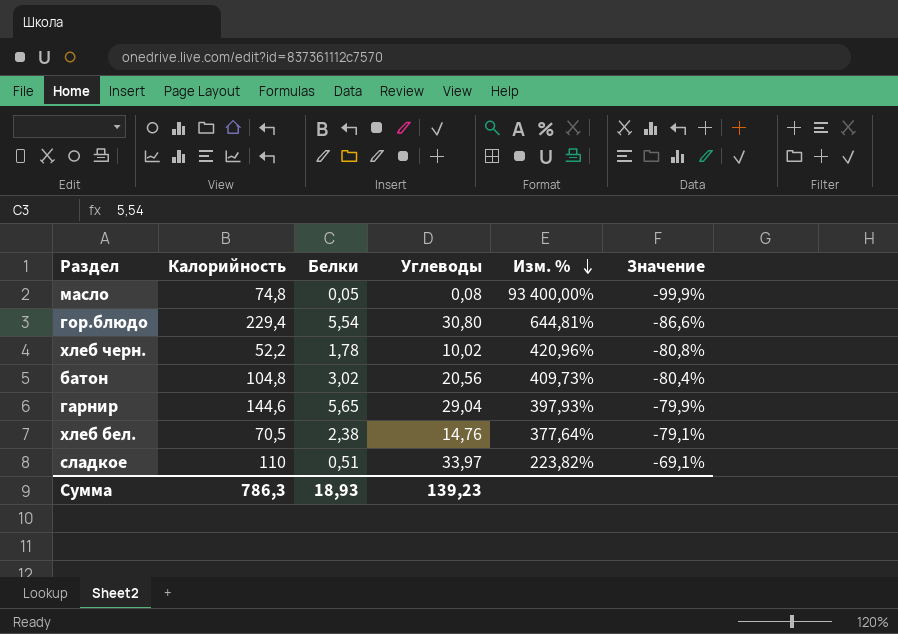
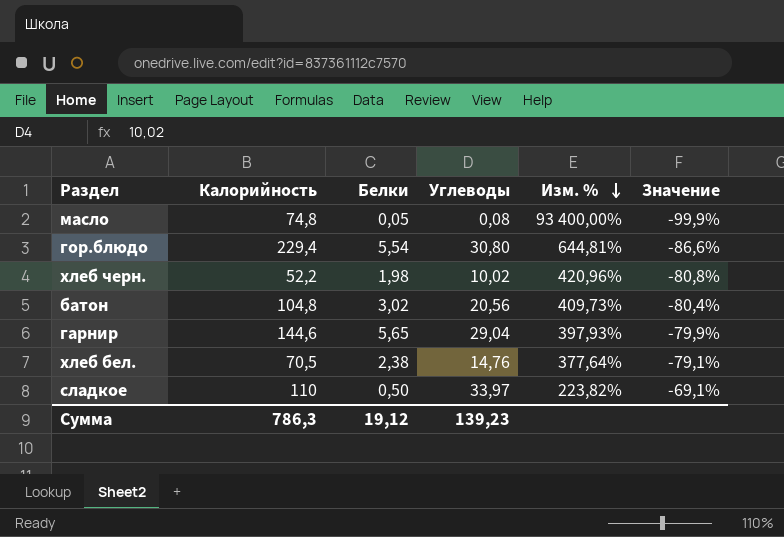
хлеб черн. | Белки: 1,78 -> 1,98
сладкое | Белки: 0,51 -> 0,50
Сумма | Белки: 18,93 -> 19,12

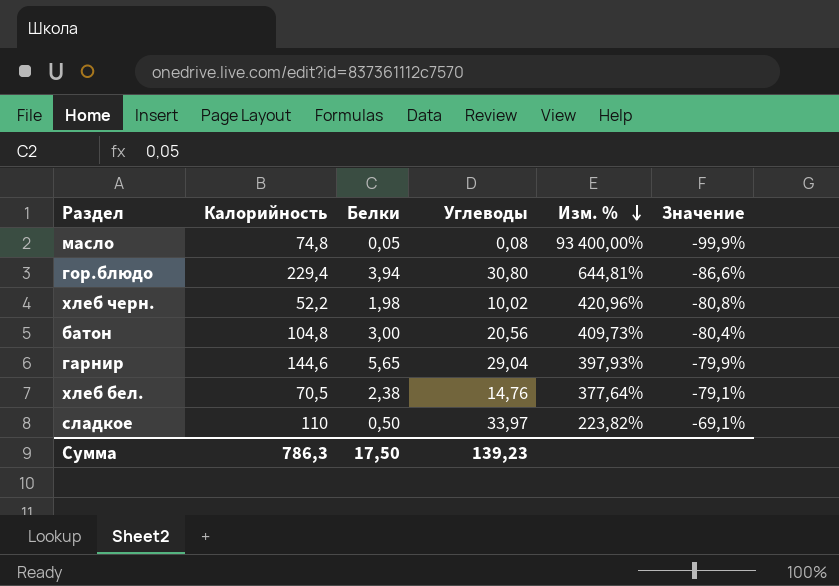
гор.блюдо | Белки: 5,54 -> 3,94
батон | Белки: 3,02 -> 3,00
Сумма | Белки: 19,12 -> 17,50

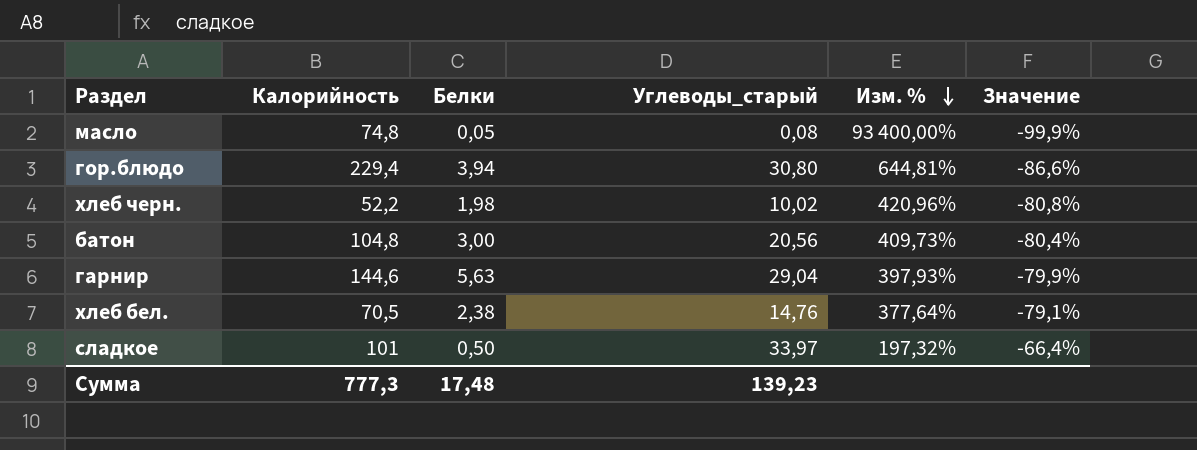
column name: Углеводы -> Углеводы_старый
гарнир | Белки: 5,65 -> 5,63
сладкое | Калорийность: 110 -> 101
сладкое | Изм. %: 223,82% -> 197,32%
сладкое | Значение: -69,1% -> -66,4%
Сумма | Калорийность: 786,3 -> 777,3
Сумма | Белки: 17,50 -> 17,48

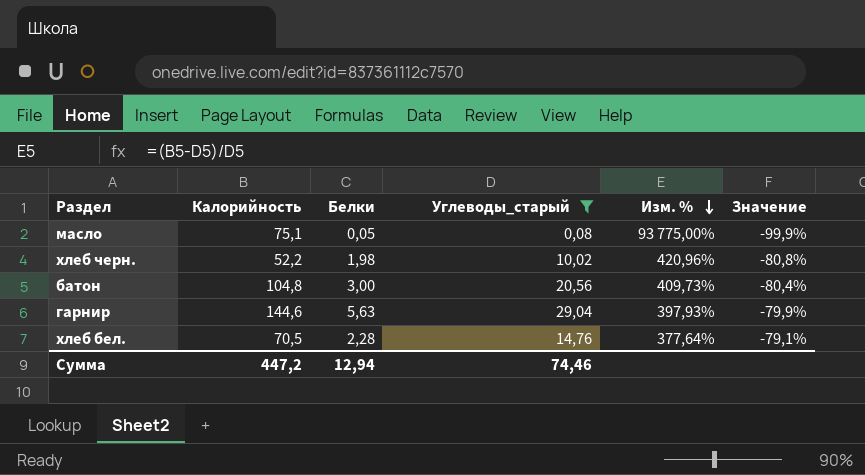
filter: none -> Углеводы_старый <= 29,04
масло | Калорийность: 74,8 -> 75,1
масло | Изм. %: 93 400,00% -> 93 775,00%
хлеб бел. | Белки: 2,38 -> 2,28
Сумма | Калорийность: 777,3 -> 447,2
Сумма | Белки: 17,48 -> 12,94
Сумма | Углеводы_старый: 139,23 -> 74,46

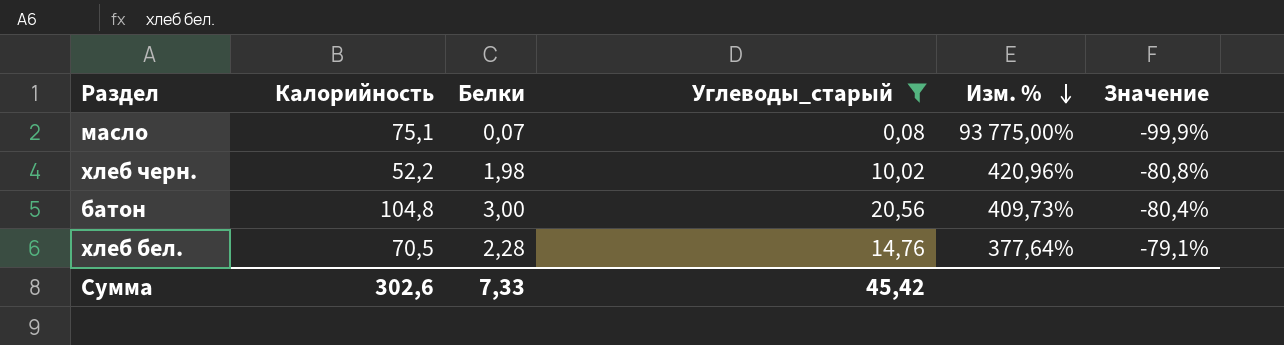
row гарнир: 144,6 | 5,63 | 29,04 | 397,93% | -79,9% -> none
масло | Белки: 0,05 -> 0,07
Сумма | Калорийность: 447,2 -> 302,6
Сумма | Белки: 12,94 -> 7,33
Сумма | Углеводы_старый: 74,46 -> 45,42

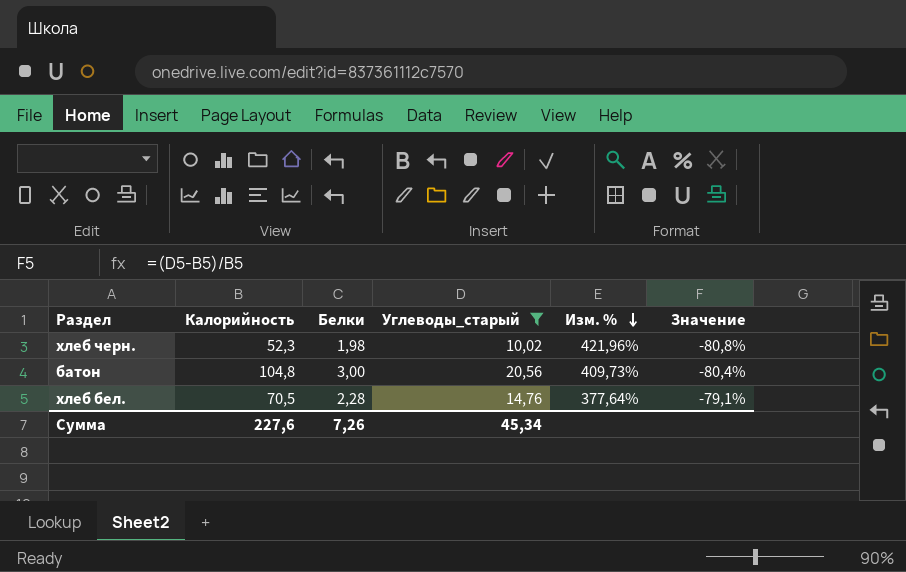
row масло: 75,1 | 0,07 | 0,08 | 93 775,00% | -99,9% -> none
хлеб черн. | Калорийность: 52,2 -> 52,3
хлеб черн. | Изм. %: 420,96% -> 421,96%
Сумма | Калорийность: 302,6 -> 227,6
Сумма | Белки: 7,33 -> 7,26
Сумма | Углеводы_старый: 45,42 -> 45,34

